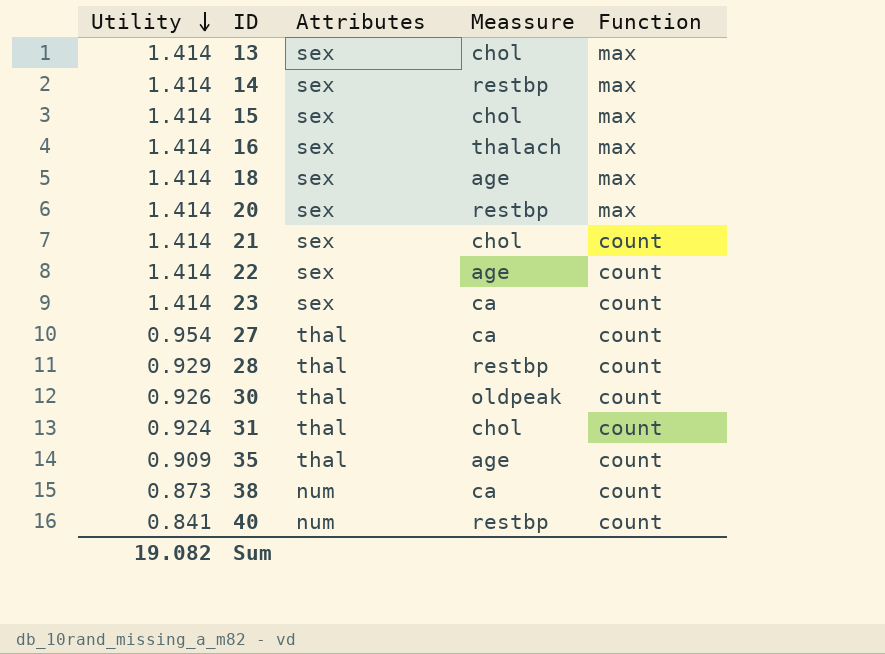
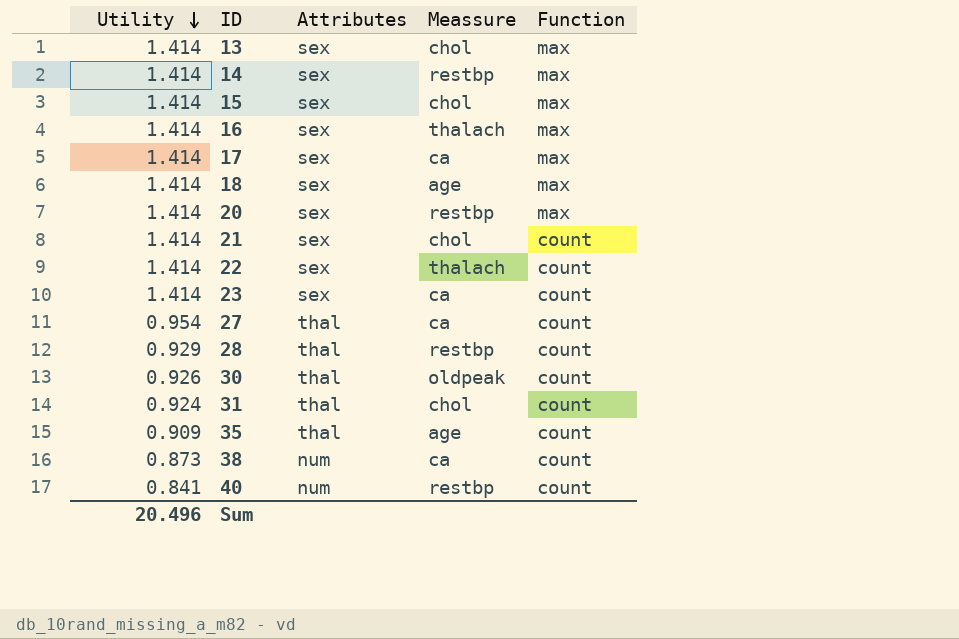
row 17: none -> 1.414 | sex | ca | max
22 | Meassure: age -> thalach
Sum | Utility: 19.082 -> 20.496

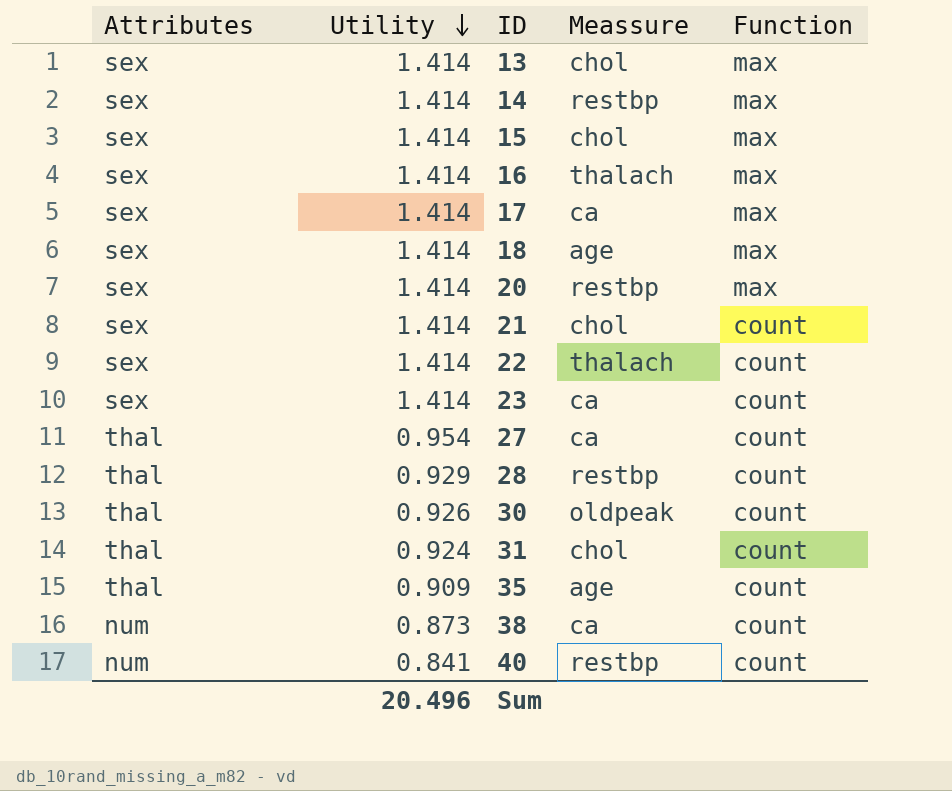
column Attributes | position: 3 -> 1

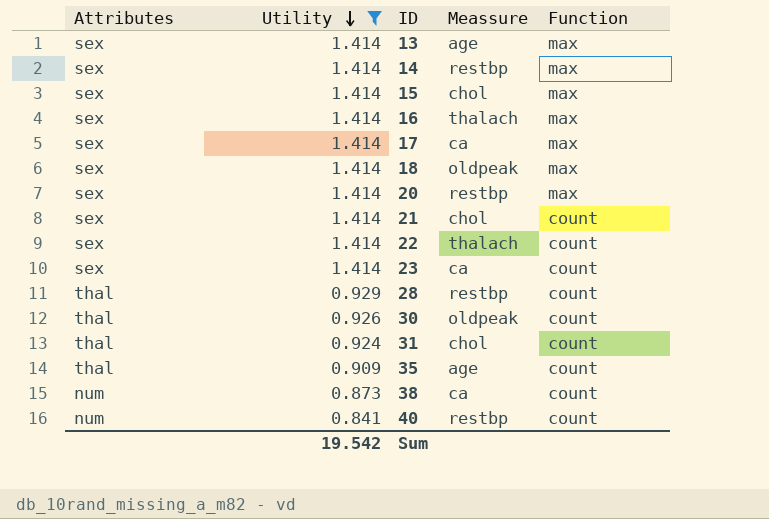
filter: none -> Utility != 0.954
13 | Meassure: chol -> age
18 | Meassure: age -> oldpeak
Sum | Utility: 20.496 -> 19.542

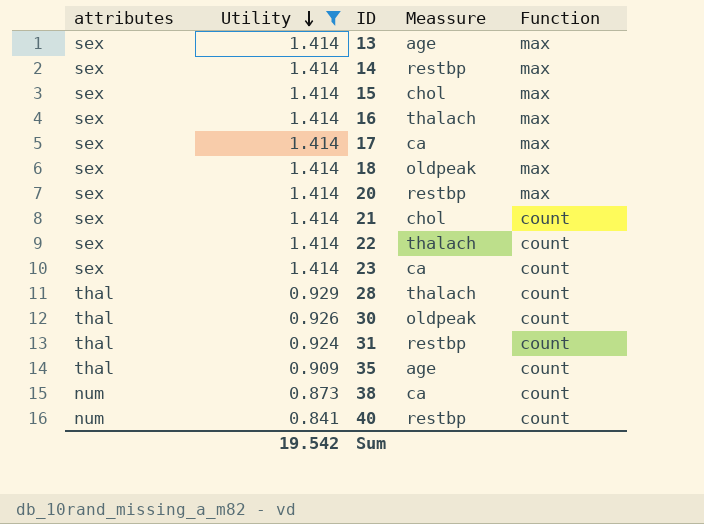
column name: Attributes -> attributes
28 | Meassure: restbp -> thalach
31 | Meassure: chol -> restbp

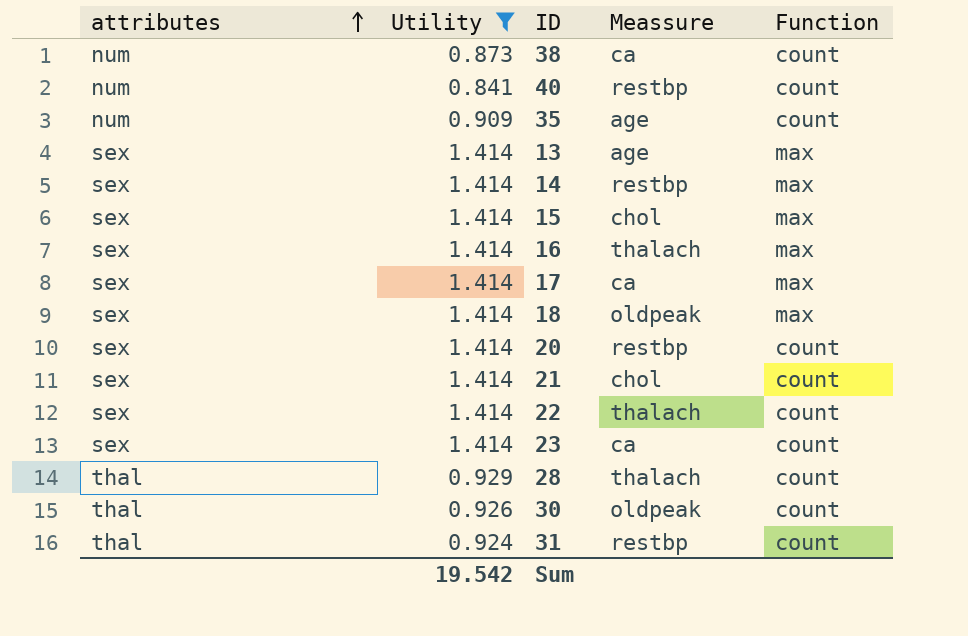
row order: Utility descending -> attributes ascending
35 | attributes: thal -> num
20 | Function: max -> count

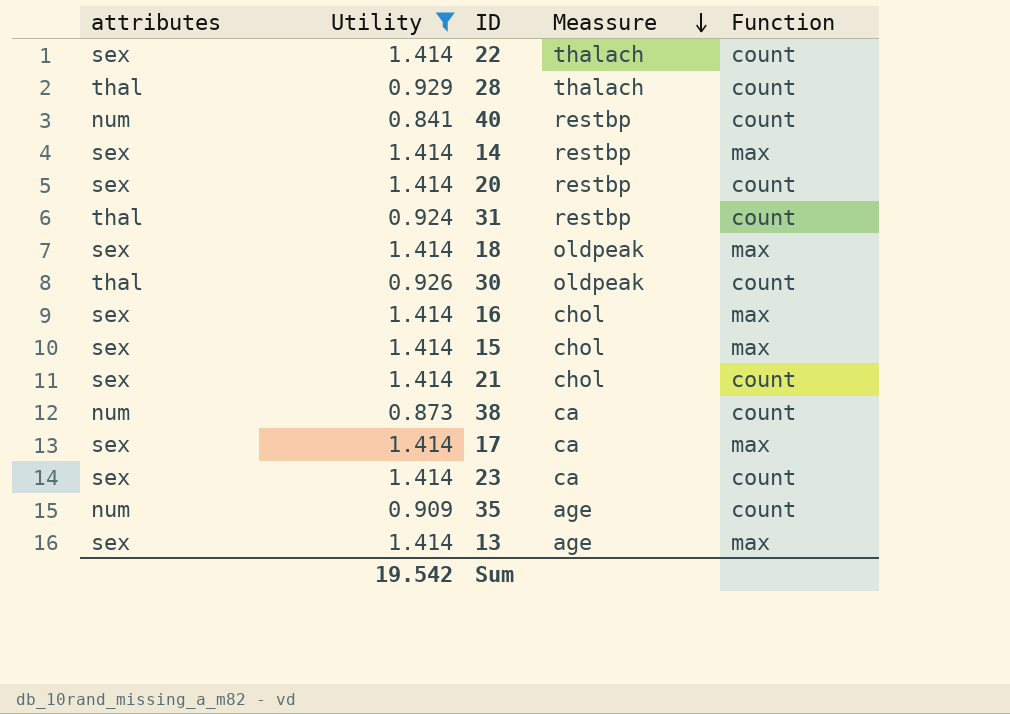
row order: attributes ascending -> Meassure descending
16 | Meassure: thalach -> chol

